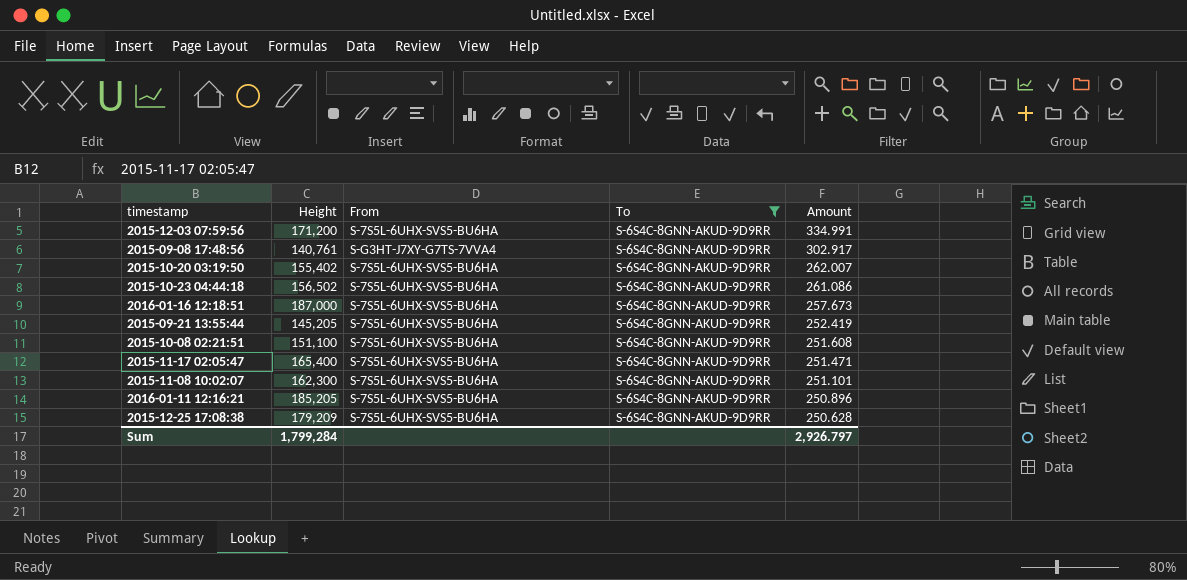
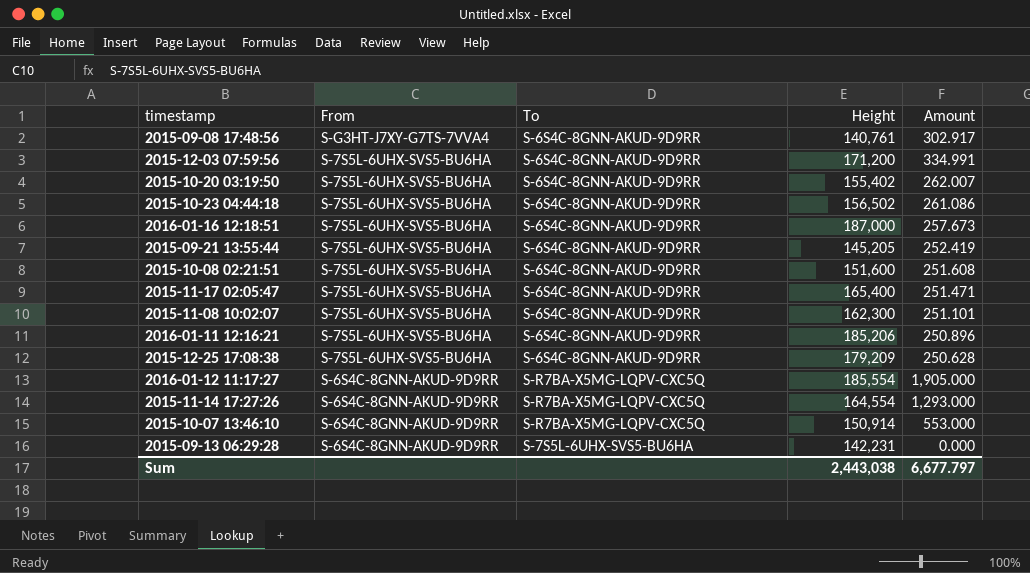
filter: To = S-6S4C-8GNN-AKUD-9D9RR -> none
row order: Amount descending -> From descending
column Height | position: 2 -> 4
2015-10-08 02:21:51 | Height: 151,100 -> 151,600
2016-01-11 12:16:21 | Height: 185,205 -> 185,206
Sum | Height: 1,799,284 -> 2,443,038
Sum | Amount: 2,926.797 -> 6,677.797

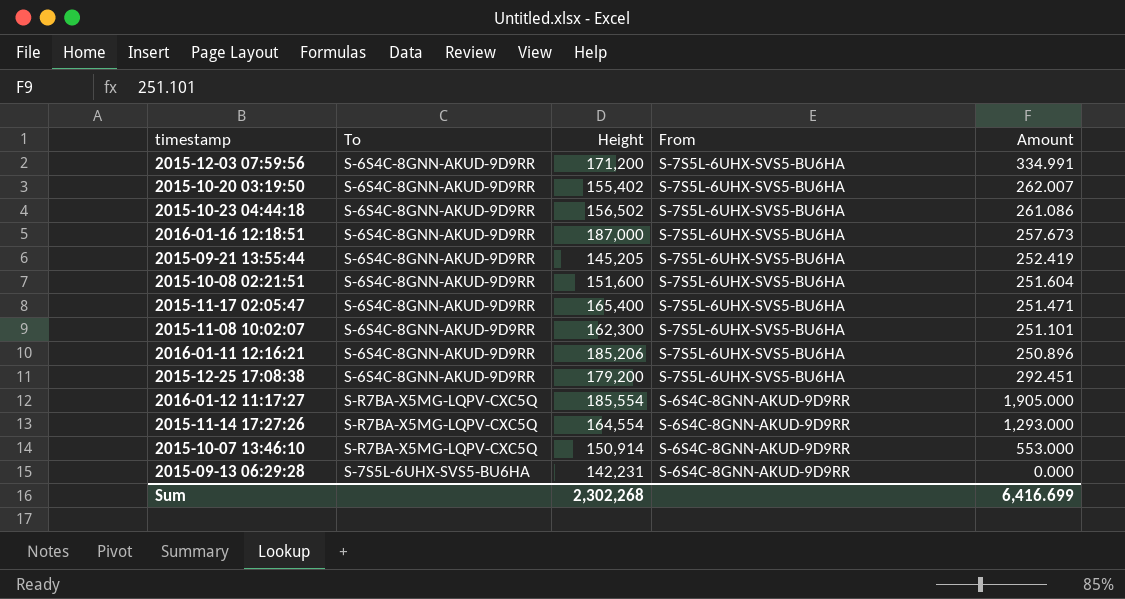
column From | position: 2 -> 4
row 2015-09-08 17:48:56: S-G3HT-J7XY-G7TS-7VVA4 | S-6S4C-8GNN-AKUD-9D9RR | 140,761 | 302.917 -> none
2015-10-08 02:21:51 | Amount: 251.608 -> 251.604
2015-12-25 17:08:38 | Height: 179,209 -> 179,200
2015-12-25 17:08:38 | Amount: 250.628 -> 292.451
Sum | Height: 2,443,038 -> 2,302,268
Sum | Amount: 6,677.797 -> 6,416.699

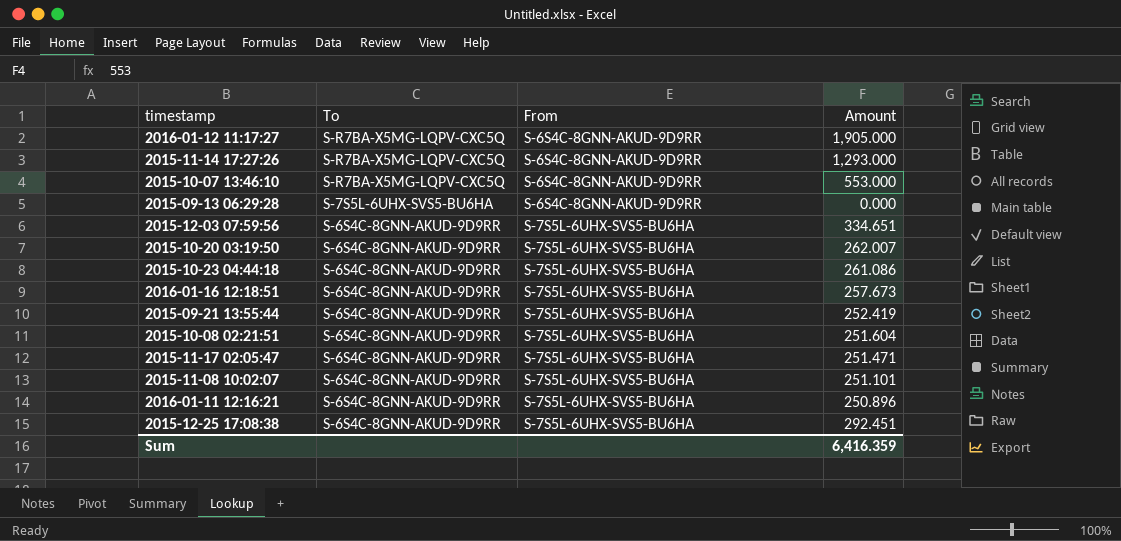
row order: From descending -> To descending
column Height | position: 3 -> none
2015-12-03 07:59:56 | Amount: 334.991 -> 334.651
Sum | Amount: 6,416.699 -> 6,416.359

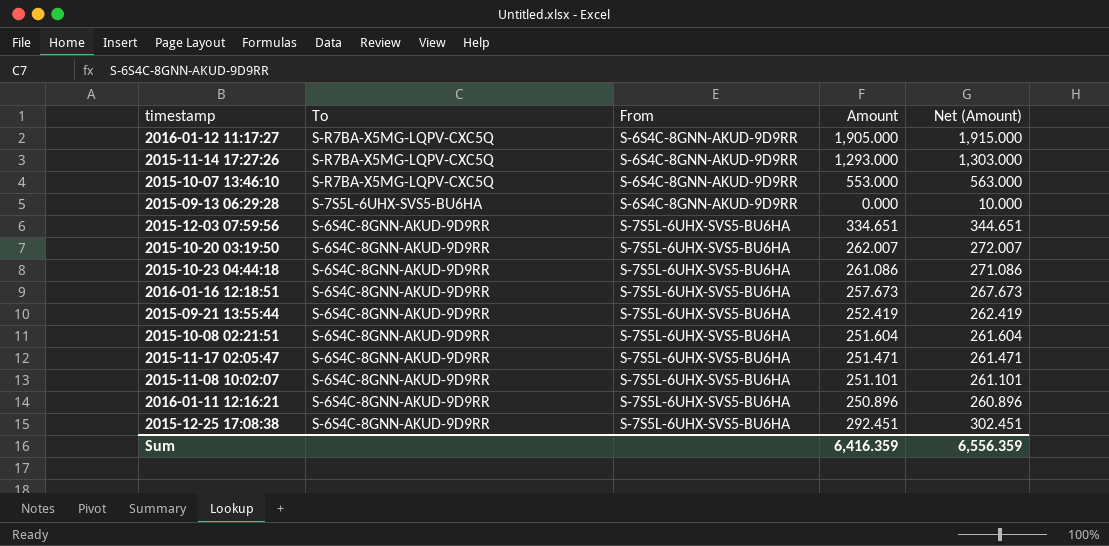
column Net (Amount) | formula: none -> [Amount] + 10

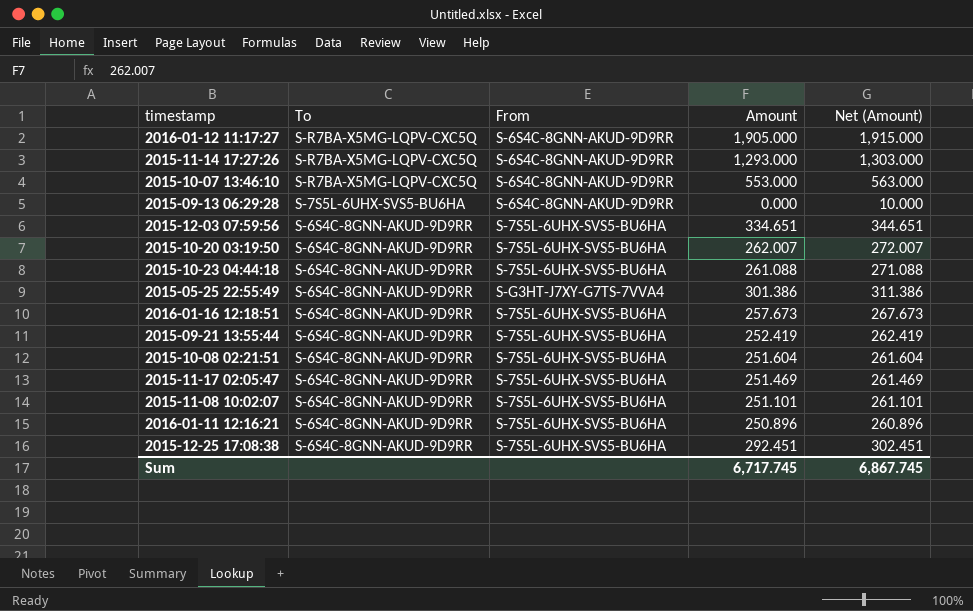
2015-10-23 04:44:18 | Amount: 261.086 -> 261.088
2015-10-23 04:44:18 | Net (Amount): 271.086 -> 271.088
row 2015-05-25 22:55:49: none -> S-6S4C-8GNN-AKUD-9D9RR | S-G3HT-J7XY-G7TS-7VVA4 | 301.386 | 311.386
2015-11-17 02:05:47 | Amount: 251.471 -> 251.469
2015-11-17 02:05:47 | Net (Amount): 261.471 -> 261.469
Sum | Amount: 6,416.359 -> 6,717.745
Sum | Net (Amount): 6,556.359 -> 6,867.745

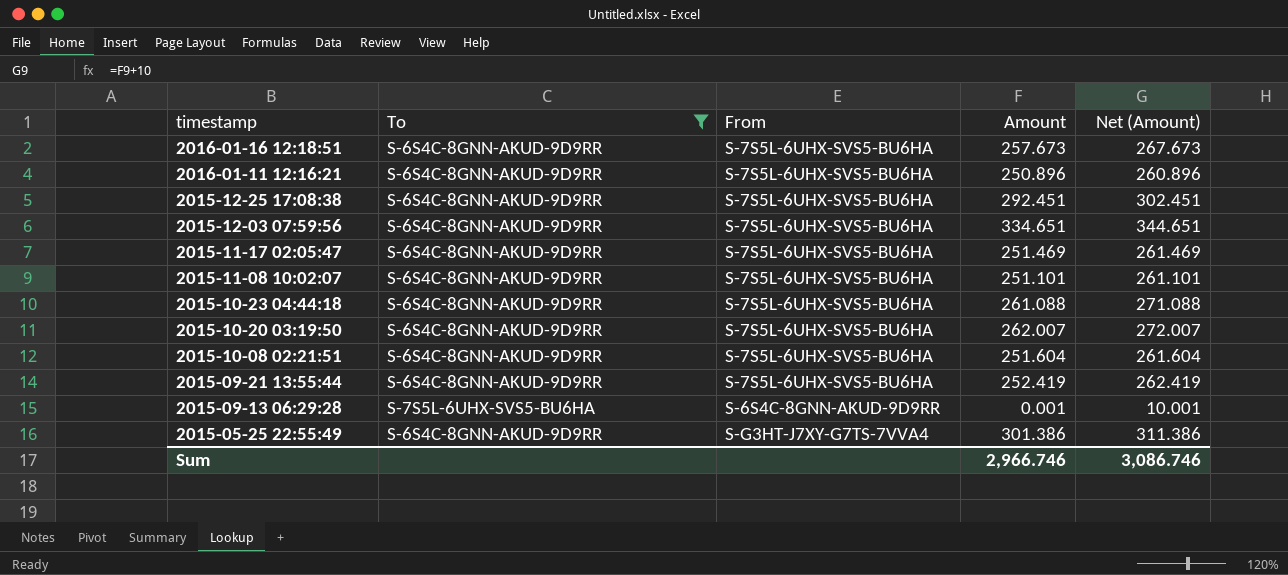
filter: none -> To != S-R7BA-X5MG-LQPV-CXC5Q
row order: To descending -> timestamp descending
2015-09-13 06:29:28 | Amount: 0.000 -> 0.001
2015-09-13 06:29:28 | Net (Amount): 10.000 -> 10.001
Sum | Amount: 6,717.745 -> 2,966.746
Sum | Net (Amount): 6,867.745 -> 3,086.746

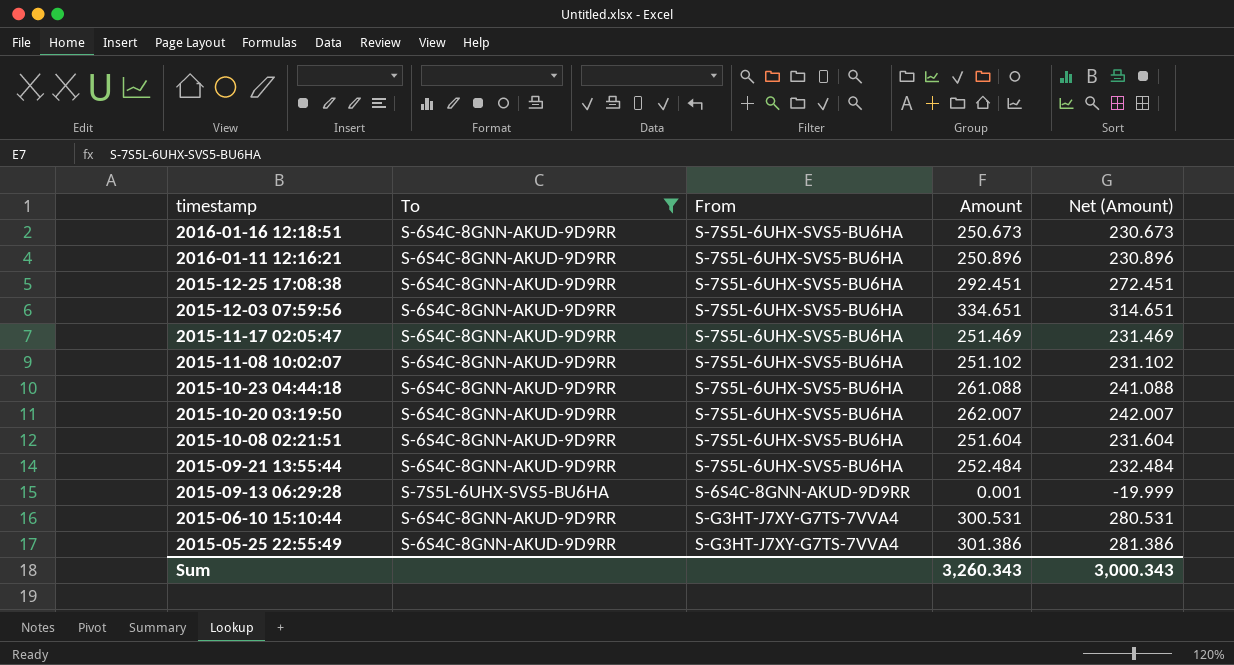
column Net (Amount) | formula: [Amount] + 10 -> [Amount] - 20
2016-01-16 12:18:51 | Amount: 257.673 -> 250.673
2015-11-08 10:02:07 | Amount: 251.101 -> 251.102
2015-09-21 13:55:44 | Amount: 252.419 -> 252.484
row 2015-06-10 15:10:44: none -> S-6S4C-8GNN-AKUD-9D9RR | S-G3HT-J7XY-G7TS-7VVA4 | 300.531 | 280.531
Sum | Amount: 2,966.746 -> 3,260.343
Sum | Net (Amount): 3,086.746 -> 3,000.343

